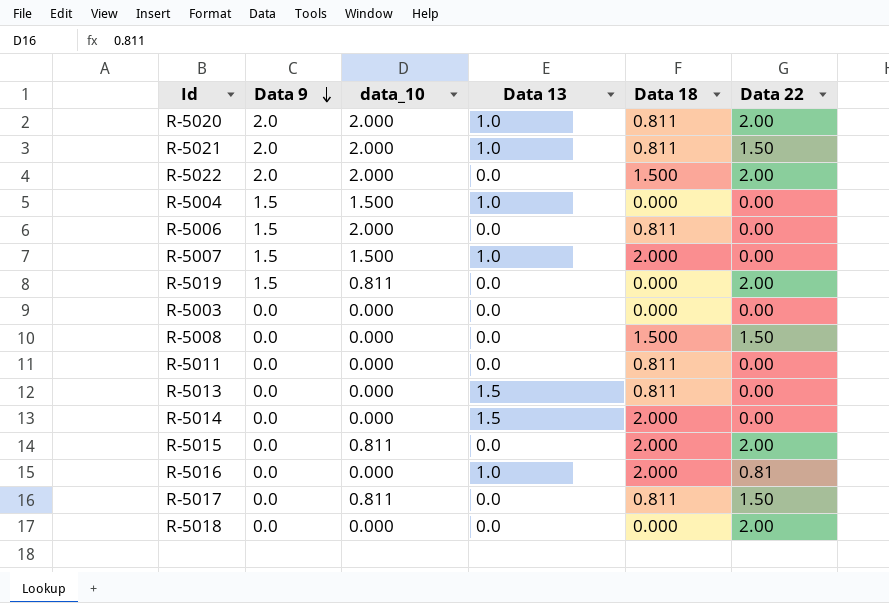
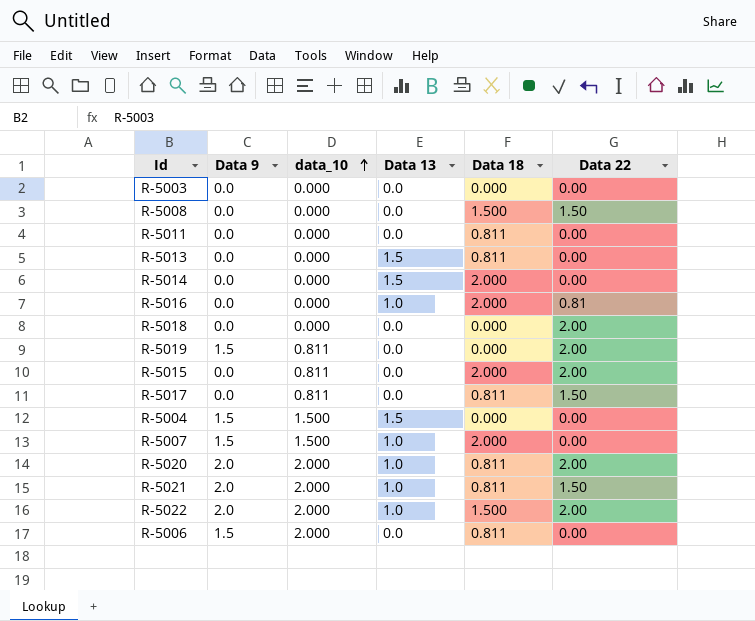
row order: Data 9 descending -> data_10 ascending
R-5004 | Data 13: 1.0 -> 1.5
R-5022 | Data 13: 0.0 -> 1.0

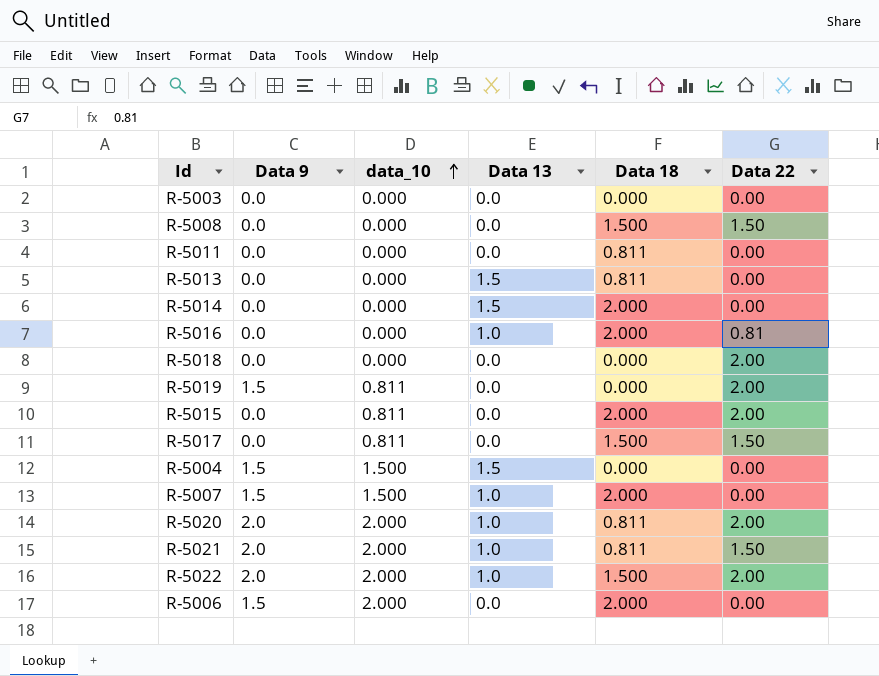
R-5017 | Data 18: 0.811 -> 1.500
R-5006 | Data 18: 0.811 -> 2.000

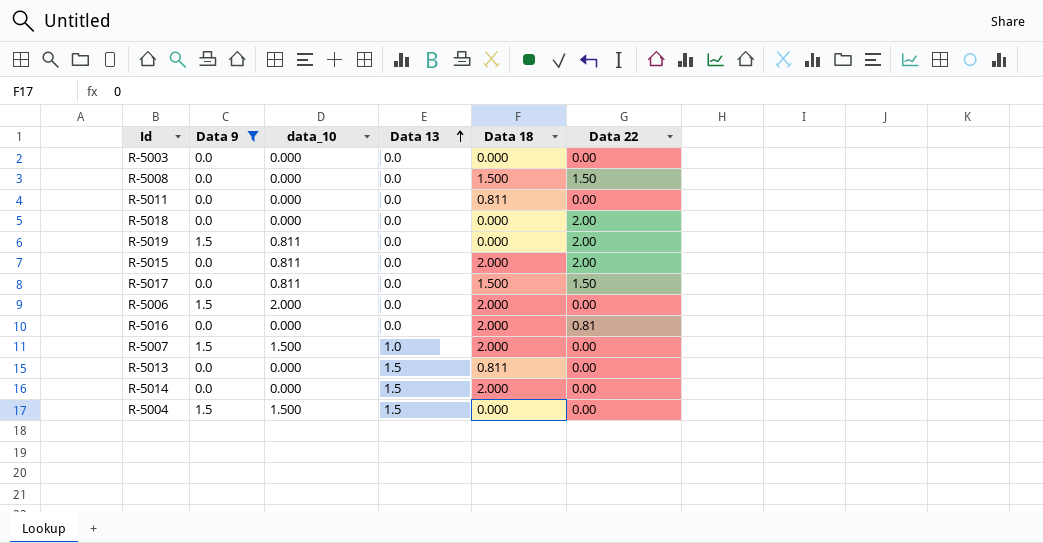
filter: none -> Data 9 != 2.0
row order: data_10 ascending -> Data 13 ascending
R-5016 | Data 13: 1.0 -> 0.0

